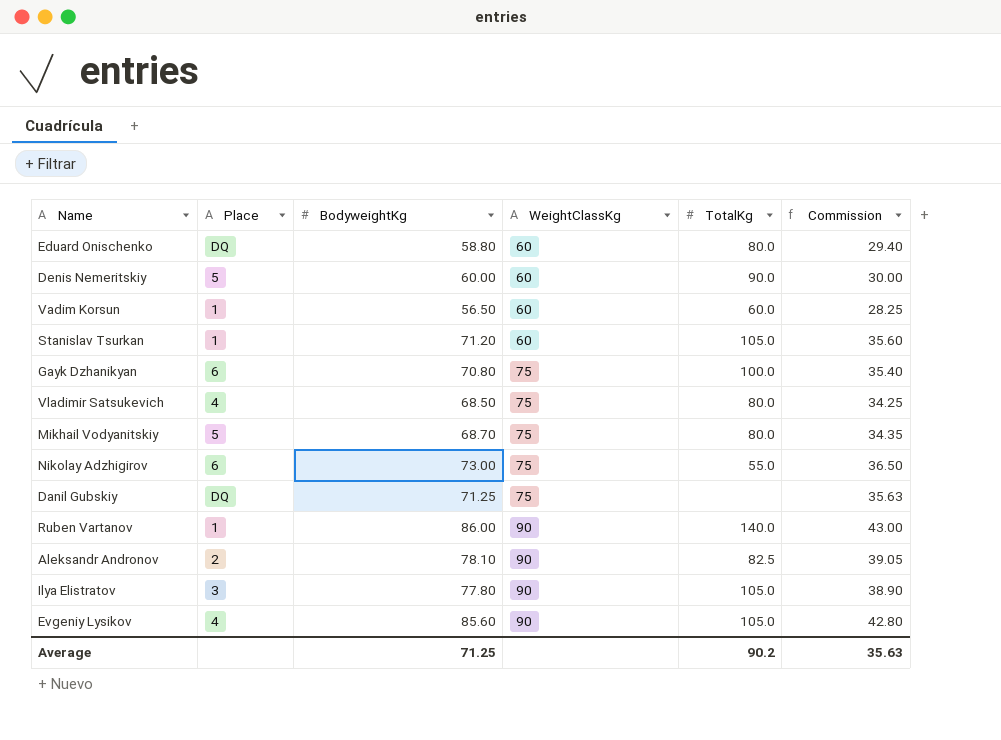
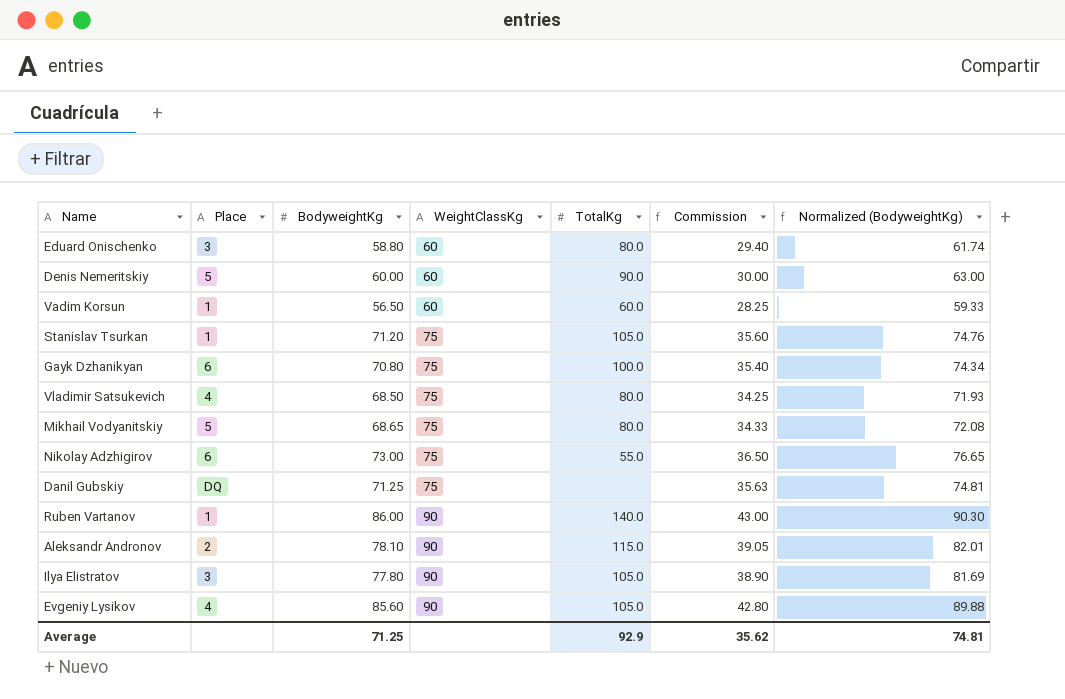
column Normalized (BodyweightKg) | formula: none -> [BodyweightKg] * 1.05
Eduard Onischenko | Place: DQ -> 3
Stanislav Tsurkan | WeightClassKg: 60 -> 75
Mikhail Vodyanitskiy | BodyweightKg: 68.70 -> 68.65
Mikhail Vodyanitskiy | Commission: 34.35 -> 34.33
Aleksandr Andronov | TotalKg: 82.5 -> 115.0
Average | TotalKg: 90.2 -> 92.9
Average | Commission: 35.63 -> 35.62

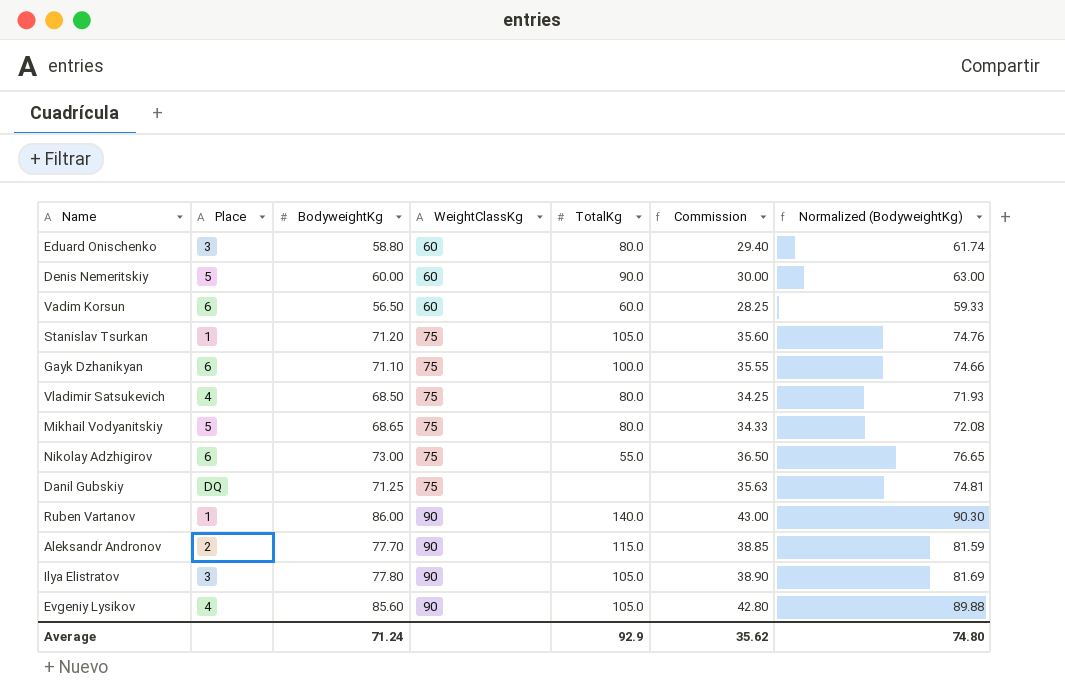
Vadim Korsun | Place: 1 -> 6
Gayk Dzhanikyan | BodyweightKg: 70.80 -> 71.10
Gayk Dzhanikyan | Commission: 35.40 -> 35.55
Gayk Dzhanikyan | Normalized (BodyweightKg): 74.34 -> 74.66
Aleksandr Andronov | BodyweightKg: 78.10 -> 77.70
Aleksandr Andronov | Commission: 39.05 -> 38.85
Aleksandr Andronov | Normalized (BodyweightKg): 82.01 -> 81.59
Average | BodyweightKg: 71.25 -> 71.24
Average | Normalized (BodyweightKg): 74.81 -> 74.80

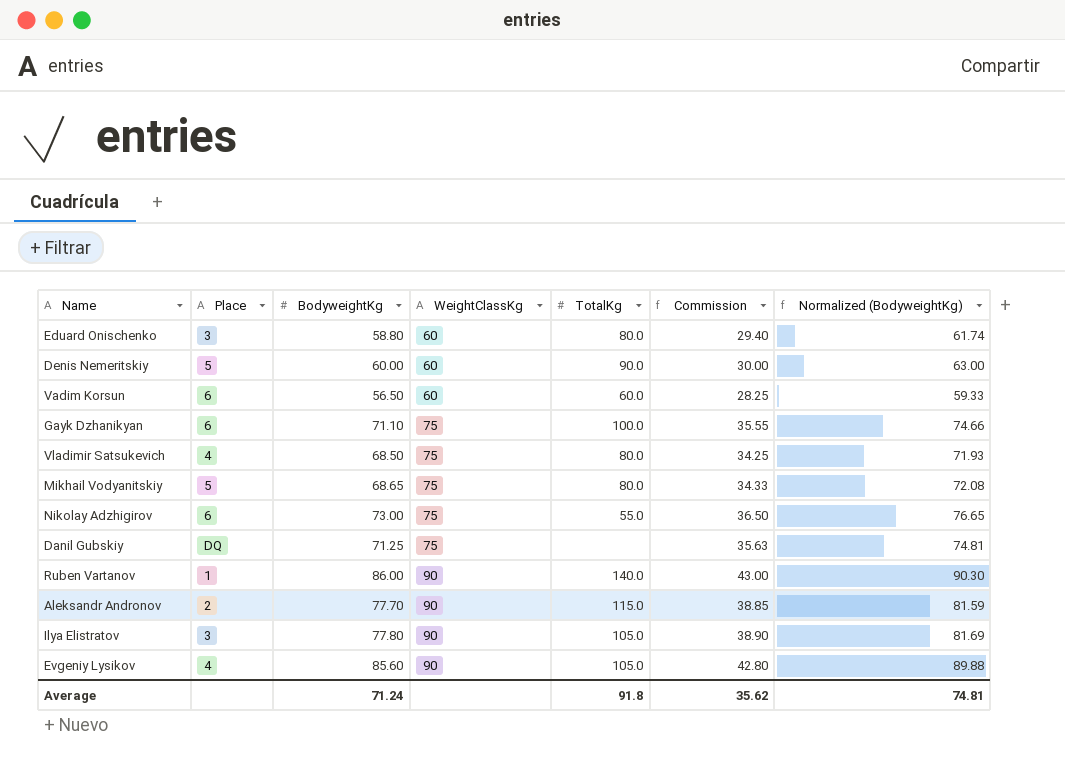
row Stanislav Tsurkan: 1 | 71.20 | 75 | 105.0 | 35.60 | 74.76 -> none
Average | TotalKg: 92.9 -> 91.8
Average | Normalized (BodyweightKg): 74.80 -> 74.81

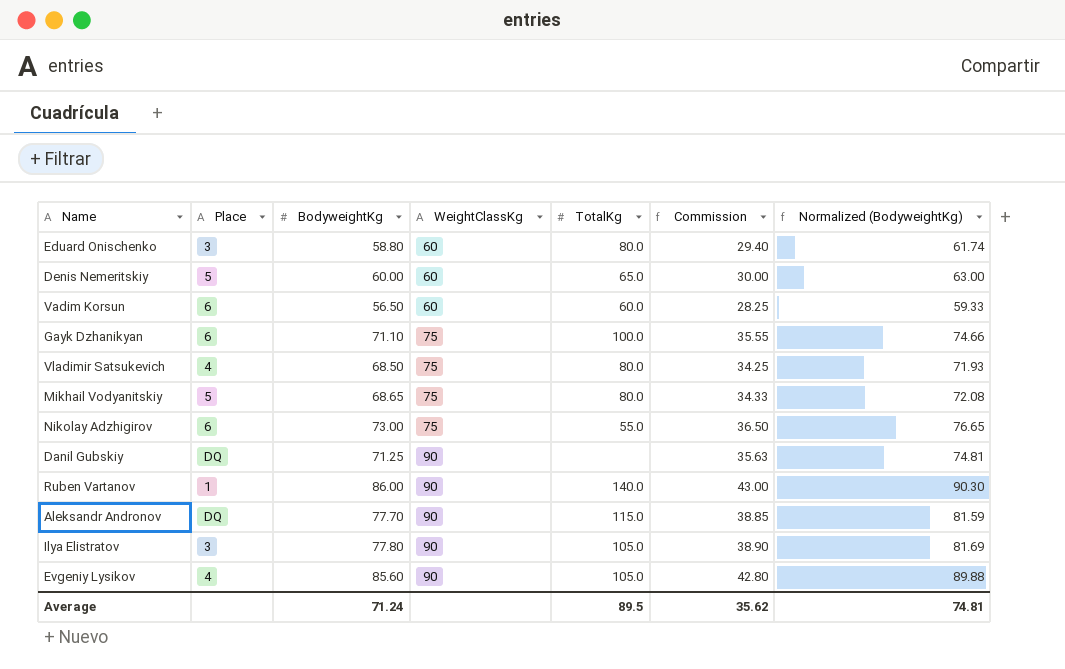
Denis Nemeritskiy | TotalKg: 90.0 -> 65.0
Danil Gubskiy | WeightClassKg: 75 -> 90
Aleksandr Andronov | Place: 2 -> DQ
Average | TotalKg: 91.8 -> 89.5

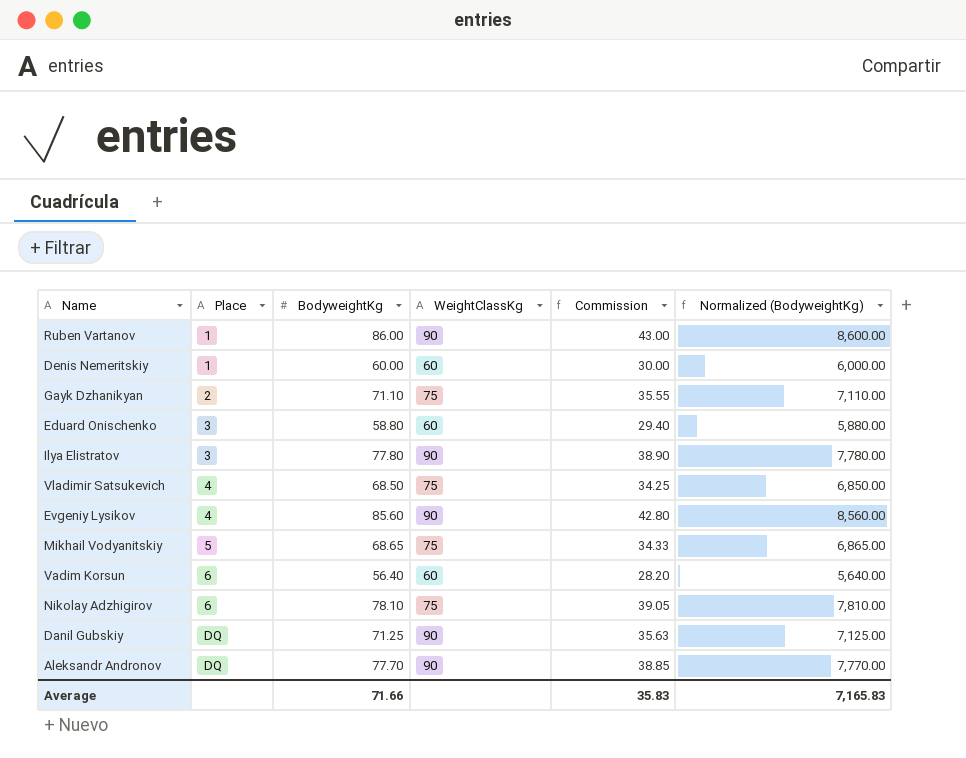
row order: WeightClassKg ascending -> Place ascending
column TotalKg | position: 5 -> none
column Normalized (BodyweightKg) | formula: [BodyweightKg] * 1.05 -> [BodyweightKg] * 100
Denis Nemeritskiy | Place: 5 -> 1
Gayk Dzhanikyan | Place: 6 -> 2
Vadim Korsun | BodyweightKg: 56.50 -> 56.40
Vadim Korsun | Commission: 28.25 -> 28.20
Nikolay Adzhigirov | BodyweightKg: 73.00 -> 78.10
Nikolay Adzhigirov | Commission: 36.50 -> 39.05
Average | BodyweightKg: 71.24 -> 71.66
Average | Commission: 35.62 -> 35.83
Average | Normalized (BodyweightKg): 74.81 -> 7,165.83

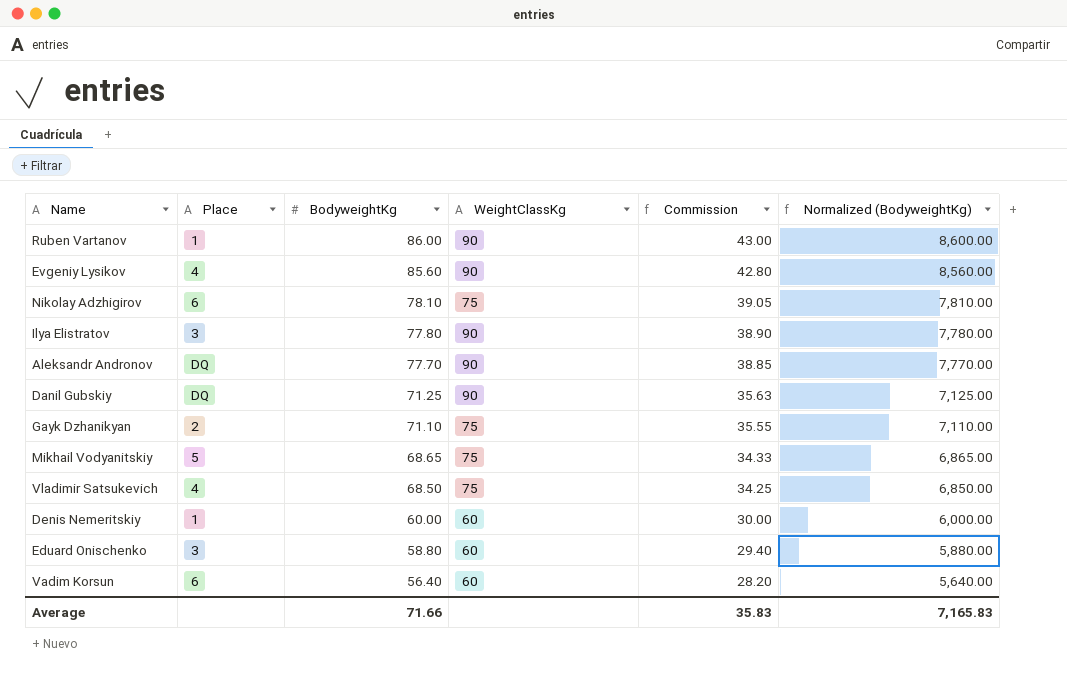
row order: Place ascending -> BodyweightKg descending

